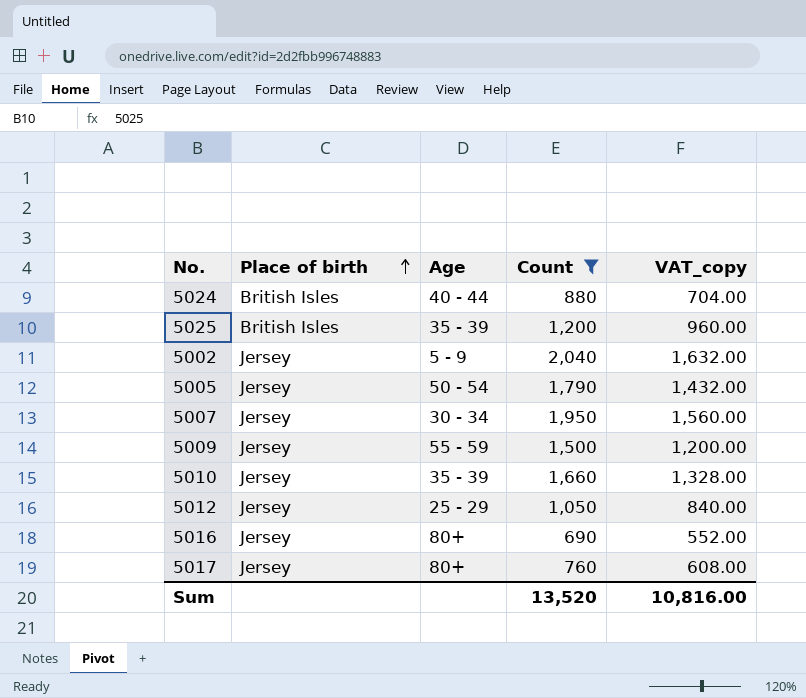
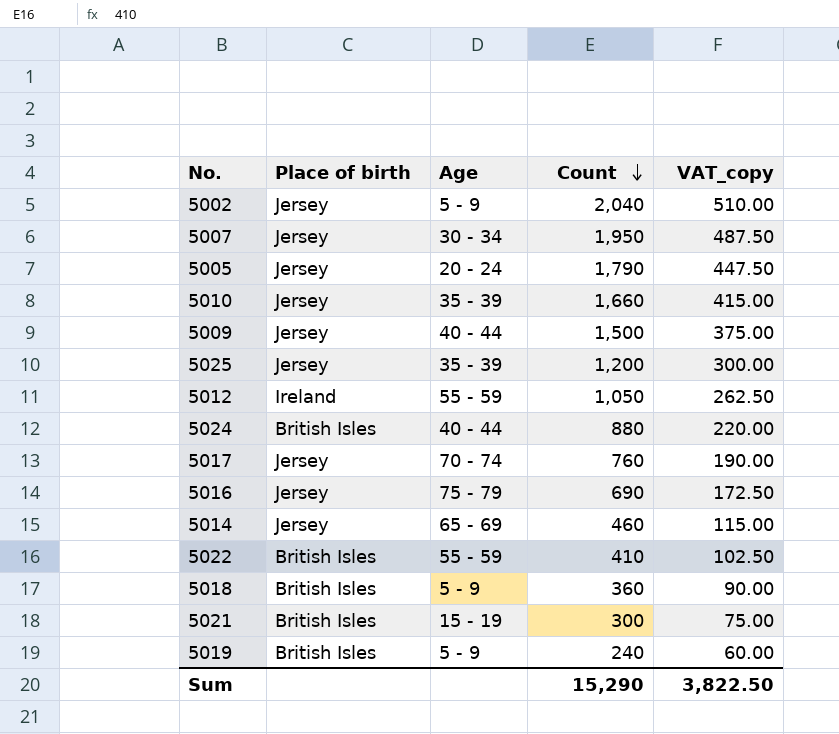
filter: Count >= 690 -> none
row order: Place of birth ascending -> Count descending
column VAT_copy | formula: [Count] * 0.8 -> [Count] * 0.25
5005 | Age: 50 - 54 -> 20 - 24
5009 | Age: 55 - 59 -> 40 - 44
5025 | Place of birth: British Isles -> Jersey
5012 | Place of birth: Jersey -> Ireland
5012 | Age: 25 - 29 -> 55 - 59
5017 | Age: 80+ -> 70 - 74
5016 | Age: 80+ -> 75 - 79
Sum | Count: 13,520 -> 15,290
Sum | VAT_copy: 10,816.00 -> 3,822.50

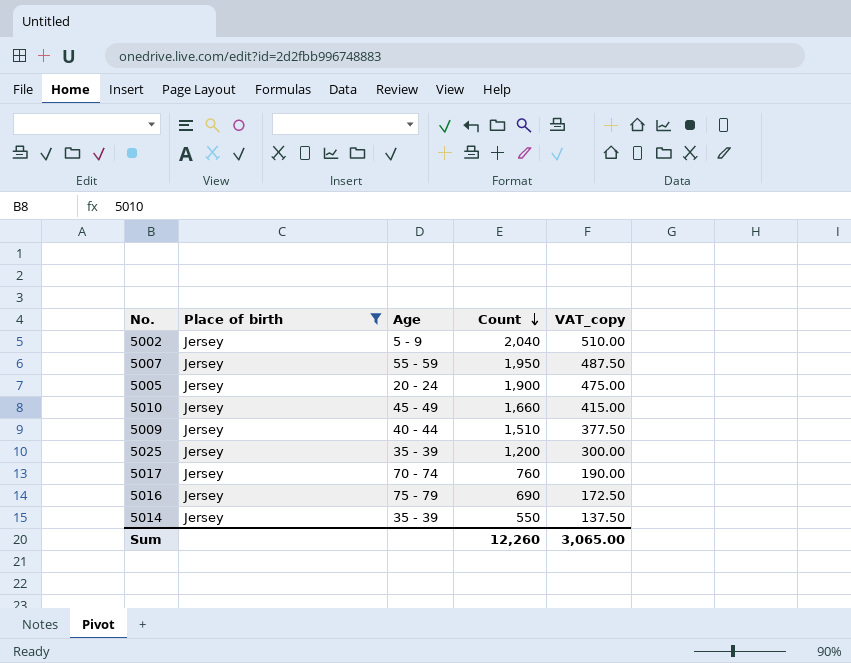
filter: none -> Place of birth = Jersey
5007 | Age: 30 - 34 -> 55 - 59
5005 | Count: 1,790 -> 1,900
5005 | VAT_copy: 447.50 -> 475.00
5010 | Age: 35 - 39 -> 45 - 49
5009 | Count: 1,500 -> 1,510
5009 | VAT_copy: 375.00 -> 377.50
5014 | Age: 65 - 69 -> 35 - 39
5014 | Count: 460 -> 550
5014 | VAT_copy: 115.00 -> 137.50
Sum | Count: 15,290 -> 12,260
Sum | VAT_copy: 3,822.50 -> 3,065.00

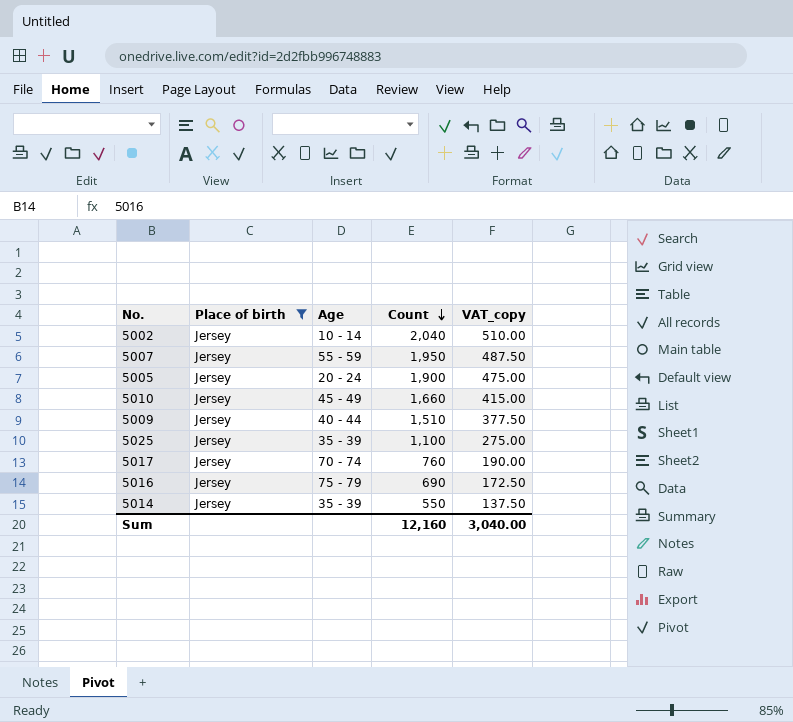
5002 | Age: 5 - 9 -> 10 - 14
5025 | Count: 1,200 -> 1,100
5025 | VAT_copy: 300.00 -> 275.00
Sum | Count: 12,260 -> 12,160
Sum | VAT_copy: 3,065.00 -> 3,040.00

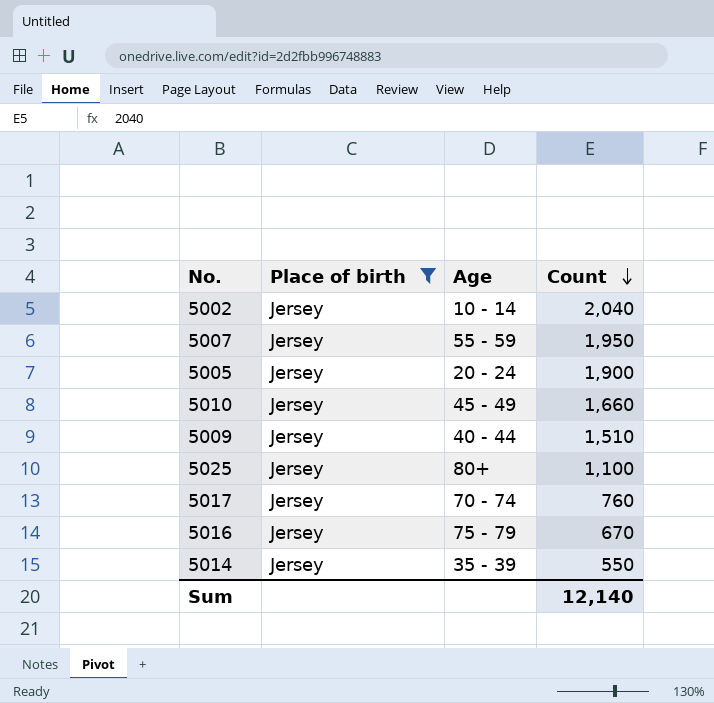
column VAT_copy | formula: [Count] * 0.25 -> none
5025 | Age: 35 - 39 -> 80+
5016 | Count: 690 -> 670
Sum | Count: 12,160 -> 12,140

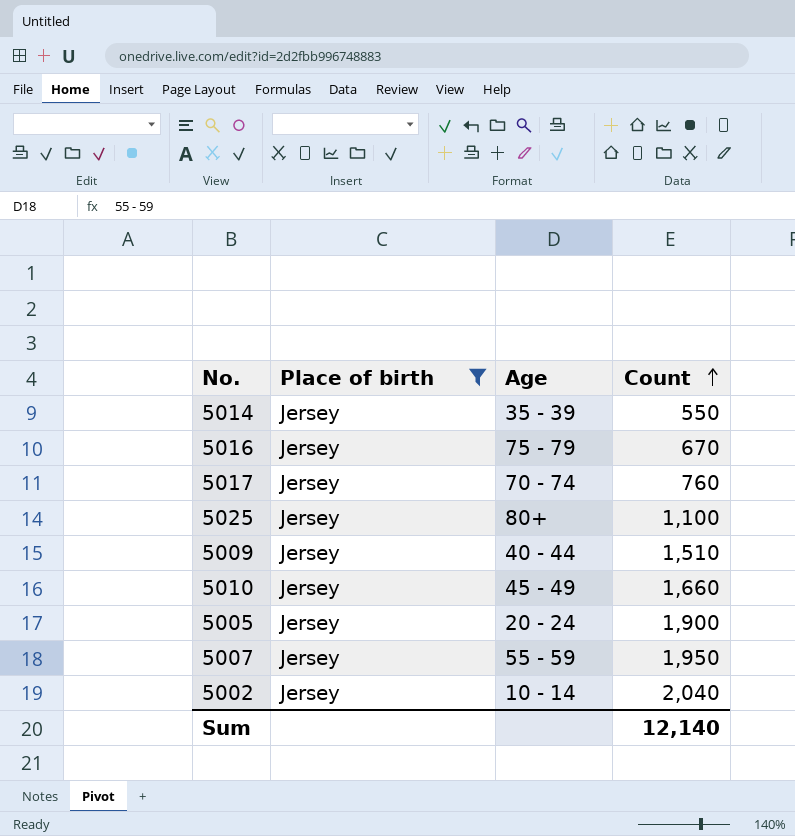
row order: Count descending -> Count ascending

